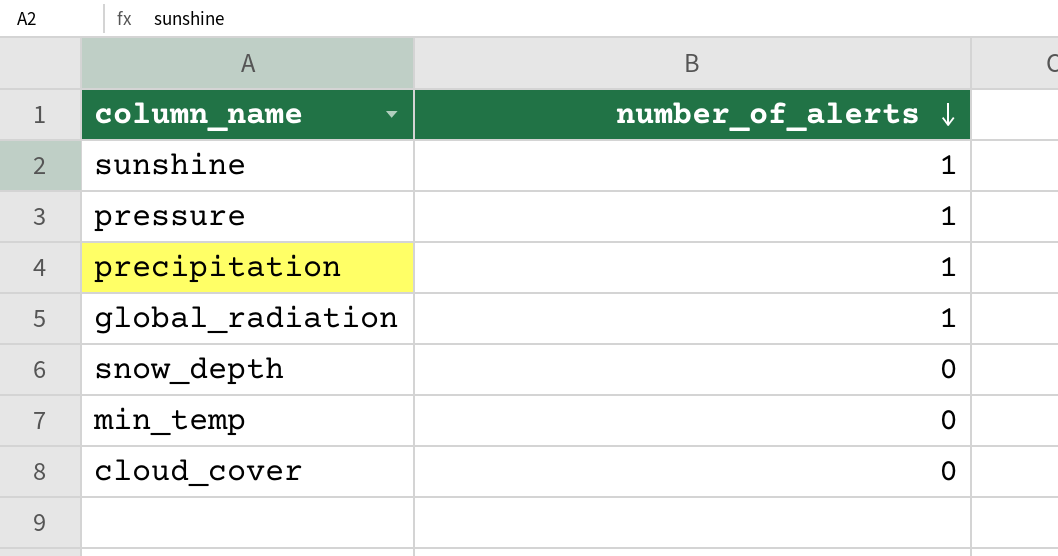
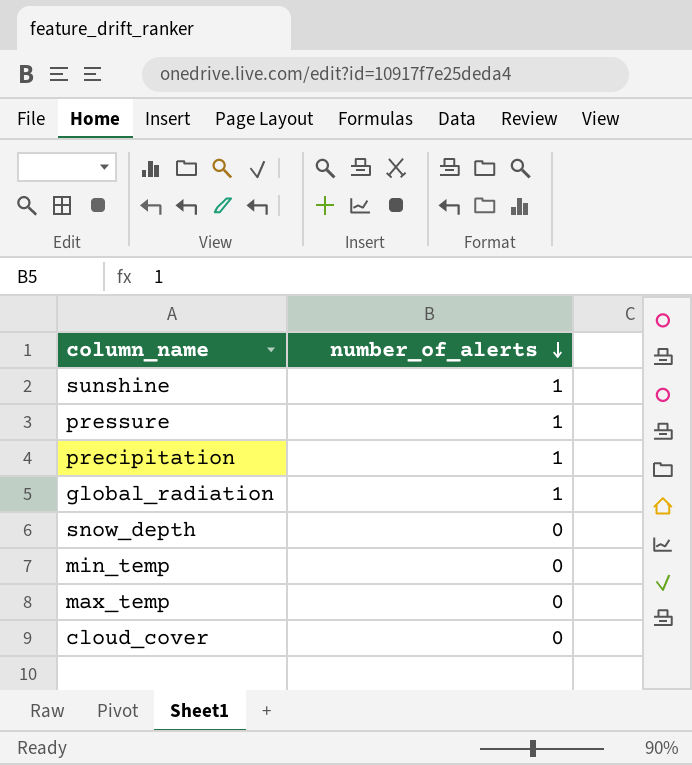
row max_temp: none -> 0

